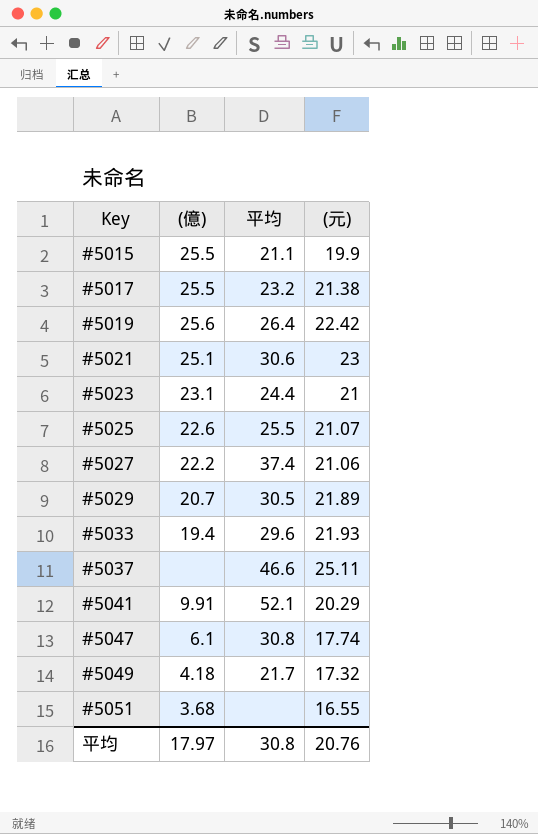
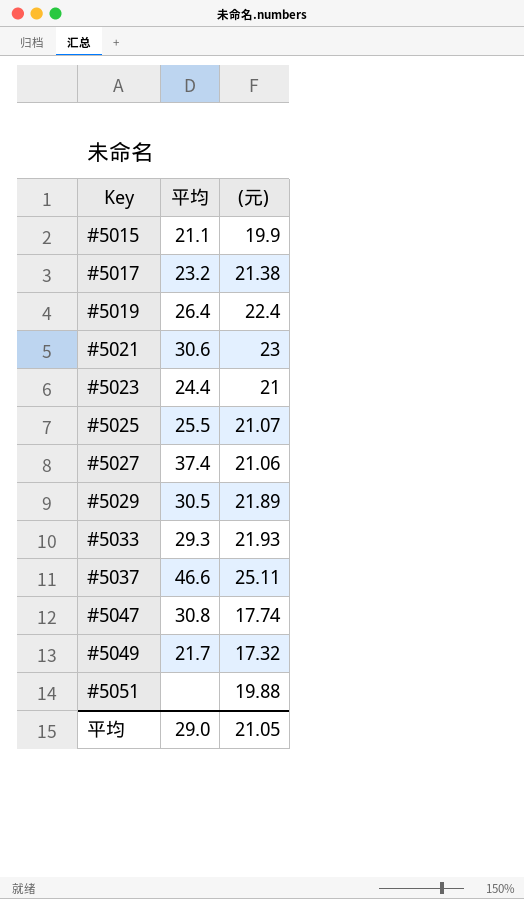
column (億) | position: 2 -> none
row #5041: 9.91 | 52.1 | 20.29 -> none
#5019 | (元): 22.42 -> 22.4
#5033 | 平均: 29.6 -> 29.3
#5051 | (元): 16.55 -> 19.88
平均 | 平均: 30.8 -> 29.0
平均 | (元): 20.76 -> 21.05

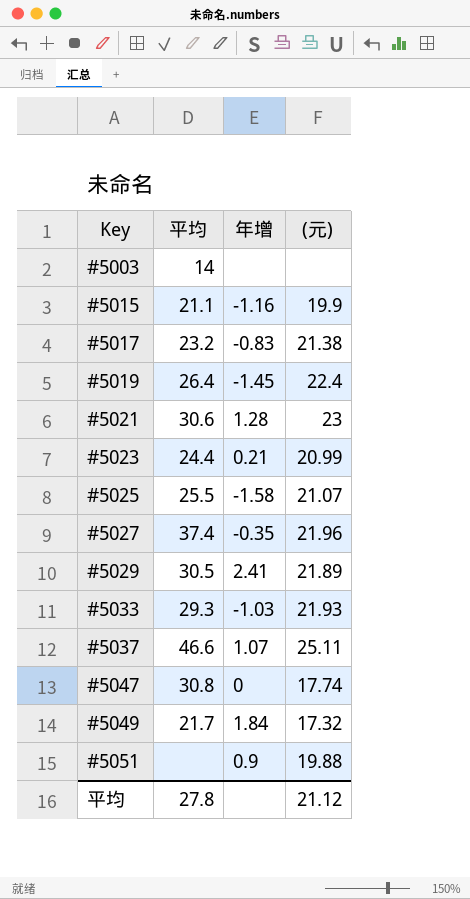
column 年增 | position: none -> 3
row #5003: none -> 14 | none | none
#5023 | (元): 21 -> 20.99
#5027 | (元): 21.06 -> 21.96
平均 | 平均: 29.0 -> 27.8
平均 | (元): 21.05 -> 21.12

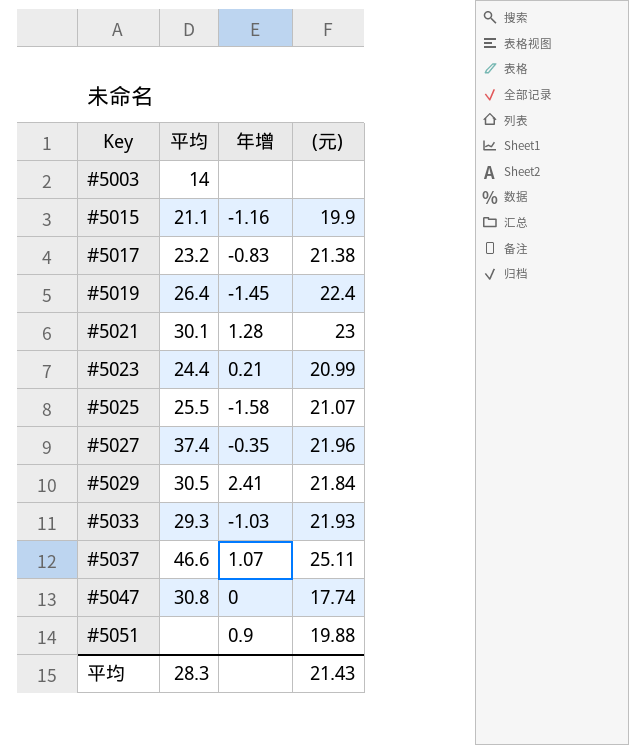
row #5049: 21.7 | 1.84 | 17.32 -> none
#5021 | 平均: 30.6 -> 30.1
#5029 | (元): 21.89 -> 21.84
平均 | 平均: 27.8 -> 28.3
平均 | (元): 21.12 -> 21.43

